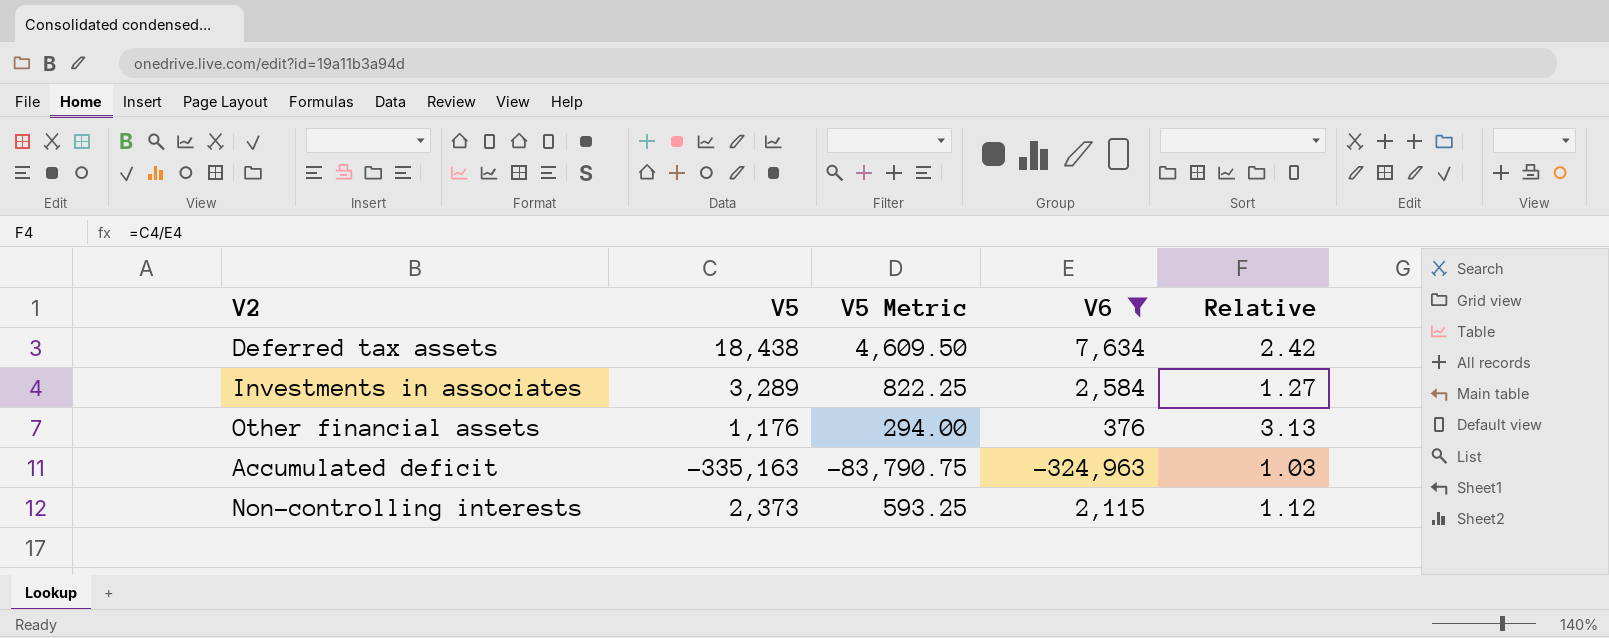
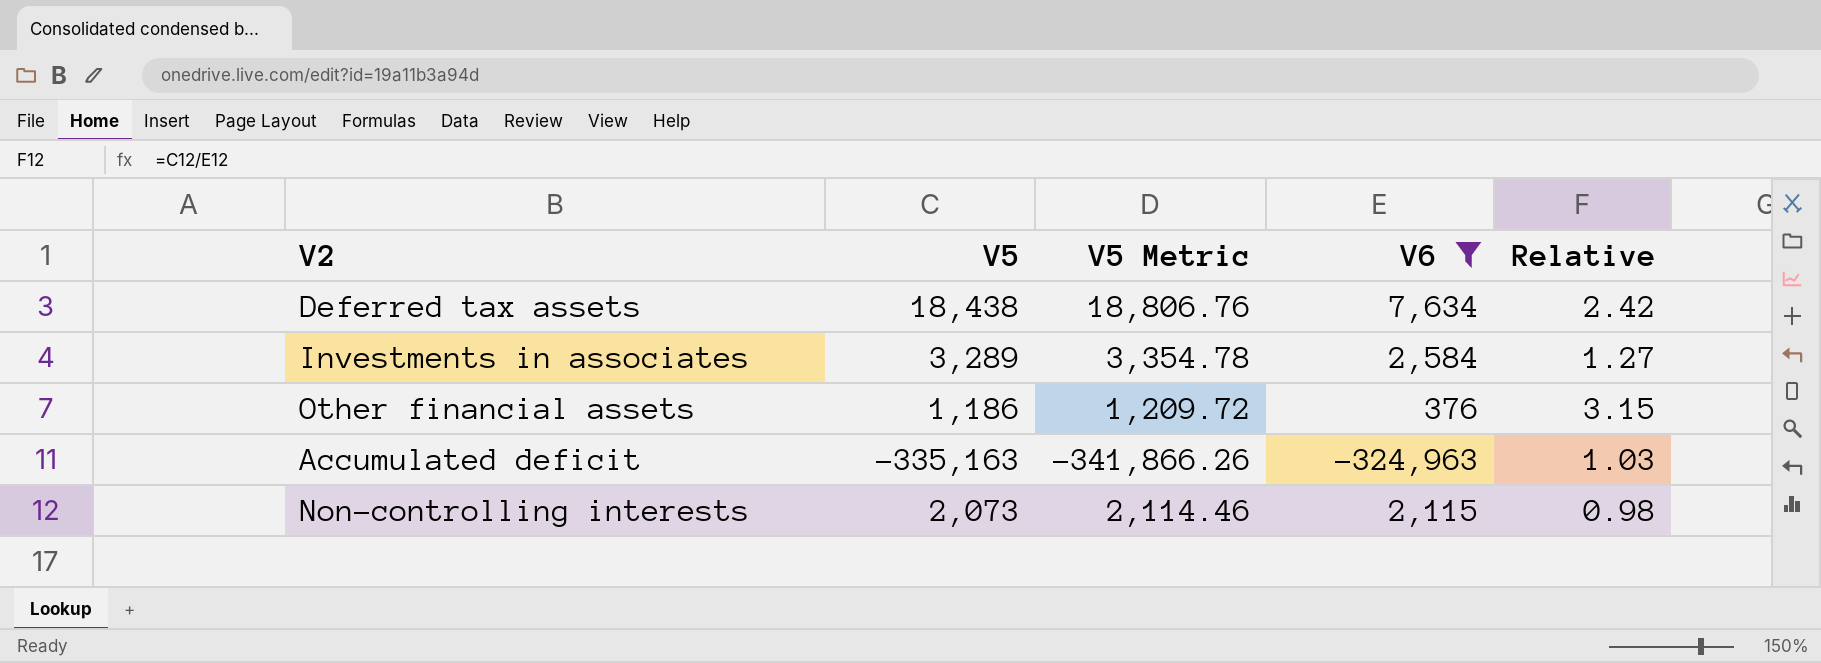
column V5 Metric | formula: [V5] * 0.25 -> [V5] * 1.02
Other financial assets | V5: 1,176 -> 1,186
Other financial assets | Relative: 3.13 -> 3.15
Non-controlling interests | V5: 2,373 -> 2,073
Non-controlling interests | Relative: 1.12 -> 0.98

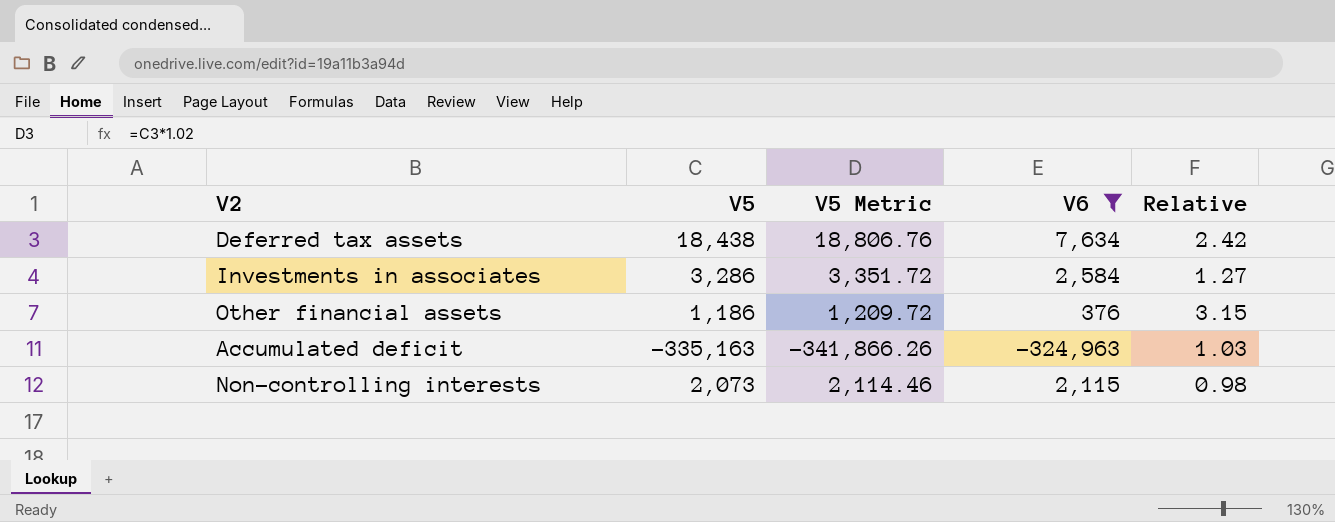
Investments in associates | V5: 3,289 -> 3,286
Investments in associates | V5 Metric: 3,354.78 -> 3,351.72

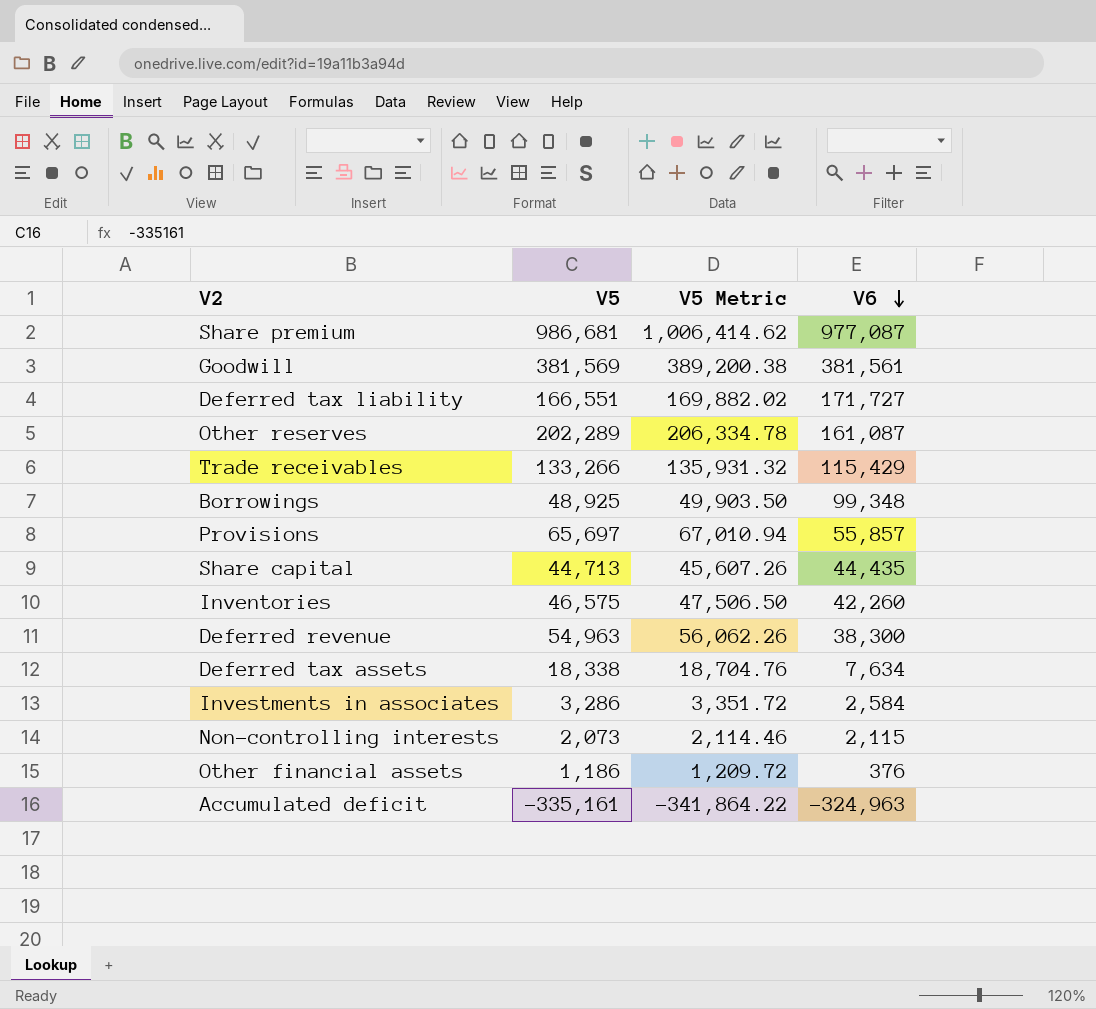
filter: V6 <= 7,634 -> none
row order: none -> V6 descending
column Relative | formula: [V5] / [V6] -> none
Deferred tax assets | V5: 18,438 -> 18,338
Deferred tax assets | V5 Metric: 18,806.76 -> 18,704.76
Accumulated deficit | V5: -335,163 -> -335,161
Accumulated deficit | V5 Metric: -341,866.26 -> -341,864.22

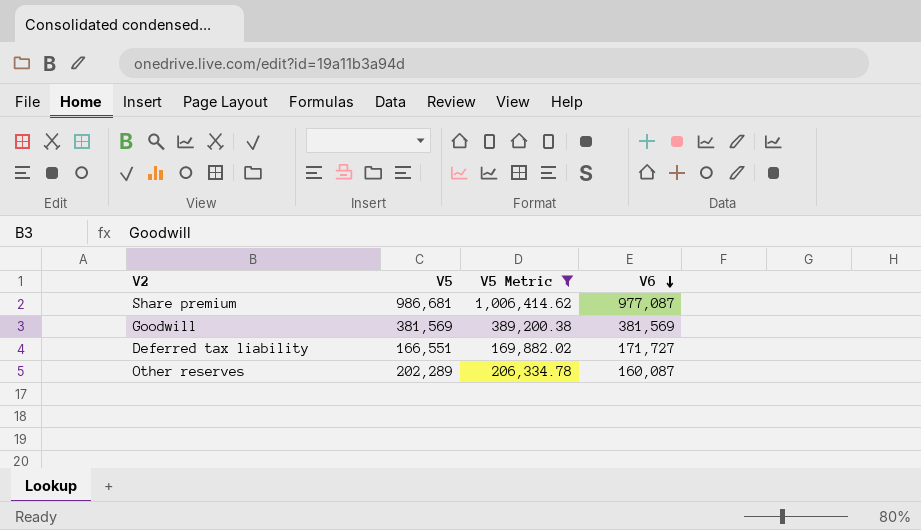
filter: none -> V5 Metric >= 169,882.02
Goodwill | V6: 381,561 -> 381,569
Other reserves | V6: 161,087 -> 160,087

